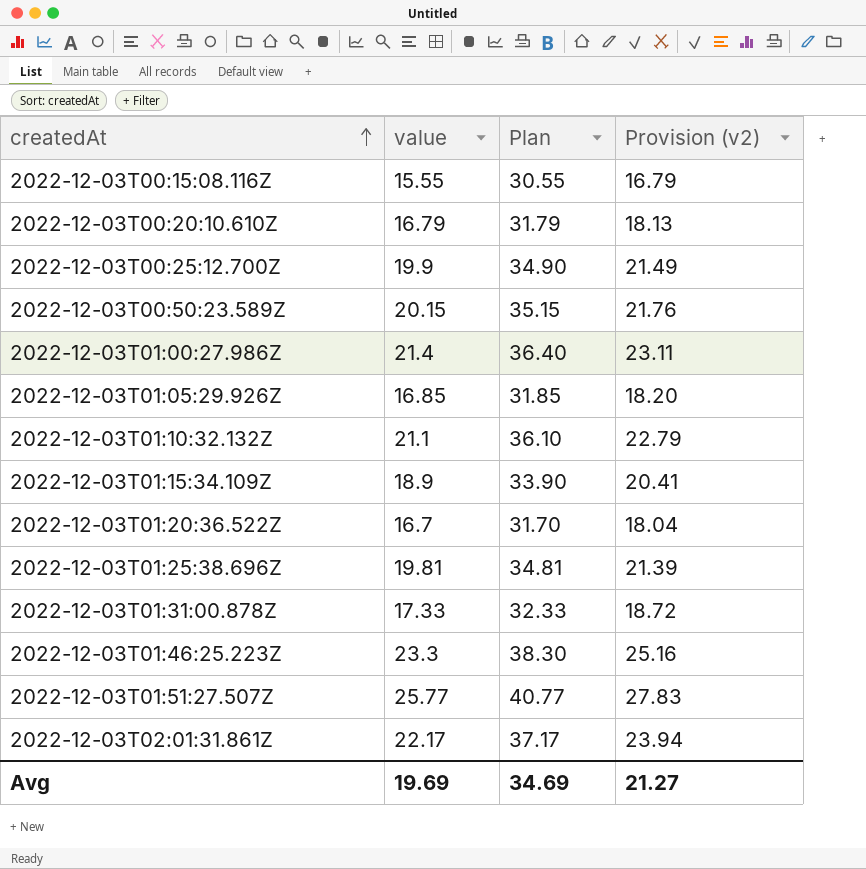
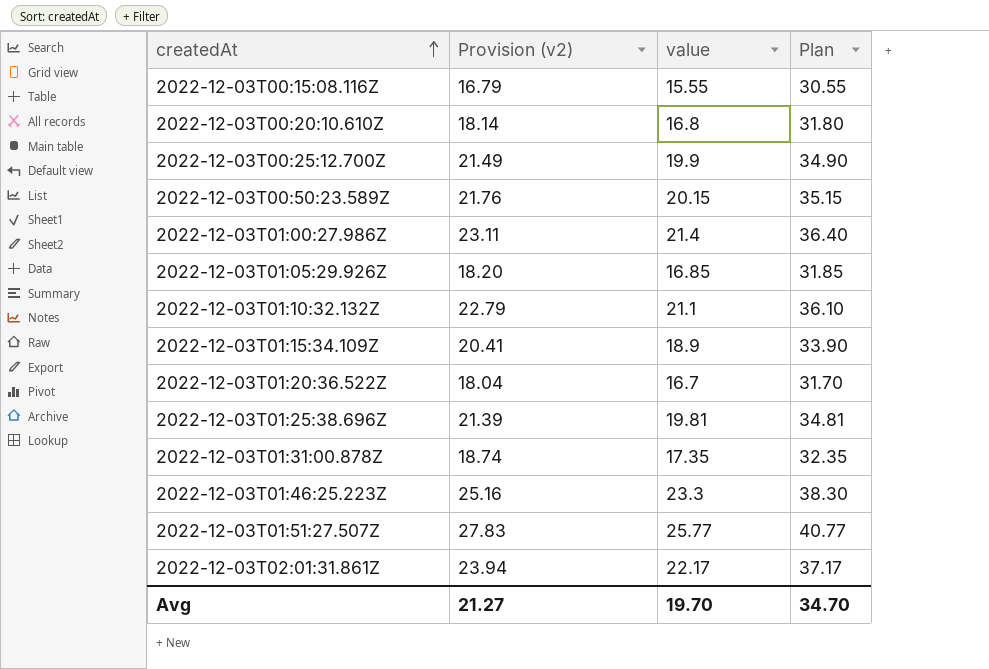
column Provision (v2) | position: 4 -> 2
2022-12-03T00:20:10.610Z | Provision (v2): 18.13 -> 18.14
2022-12-03T00:20:10.610Z | value: 16.79 -> 16.8
2022-12-03T00:20:10.610Z | Plan: 31.79 -> 31.80
2022-12-03T01:31:00.878Z | Provision (v2): 18.72 -> 18.74
2022-12-03T01:31:00.878Z | value: 17.33 -> 17.35
2022-12-03T01:31:00.878Z | Plan: 32.33 -> 32.35
Avg | value: 19.69 -> 19.70
Avg | Plan: 34.69 -> 34.70

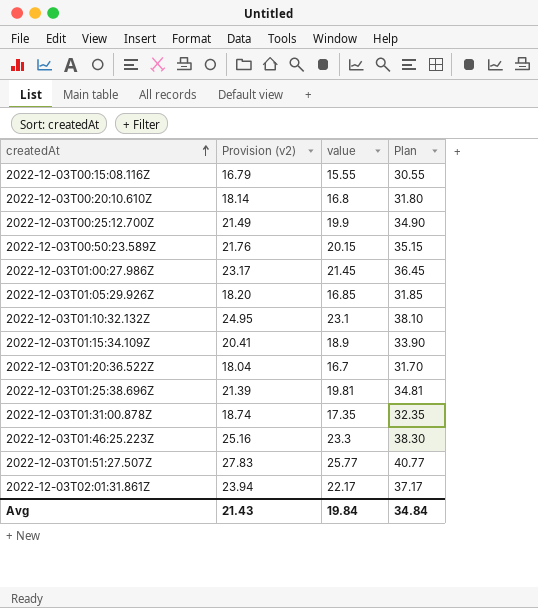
2022-12-03T01:00:27.986Z | Provision (v2): 23.11 -> 23.17
2022-12-03T01:00:27.986Z | value: 21.4 -> 21.45
2022-12-03T01:00:27.986Z | Plan: 36.40 -> 36.45
2022-12-03T01:10:32.132Z | Provision (v2): 22.79 -> 24.95
2022-12-03T01:10:32.132Z | value: 21.1 -> 23.1
2022-12-03T01:10:32.132Z | Plan: 36.10 -> 38.10
Avg | Provision (v2): 21.27 -> 21.43
Avg | value: 19.70 -> 19.84
Avg | Plan: 34.70 -> 34.84

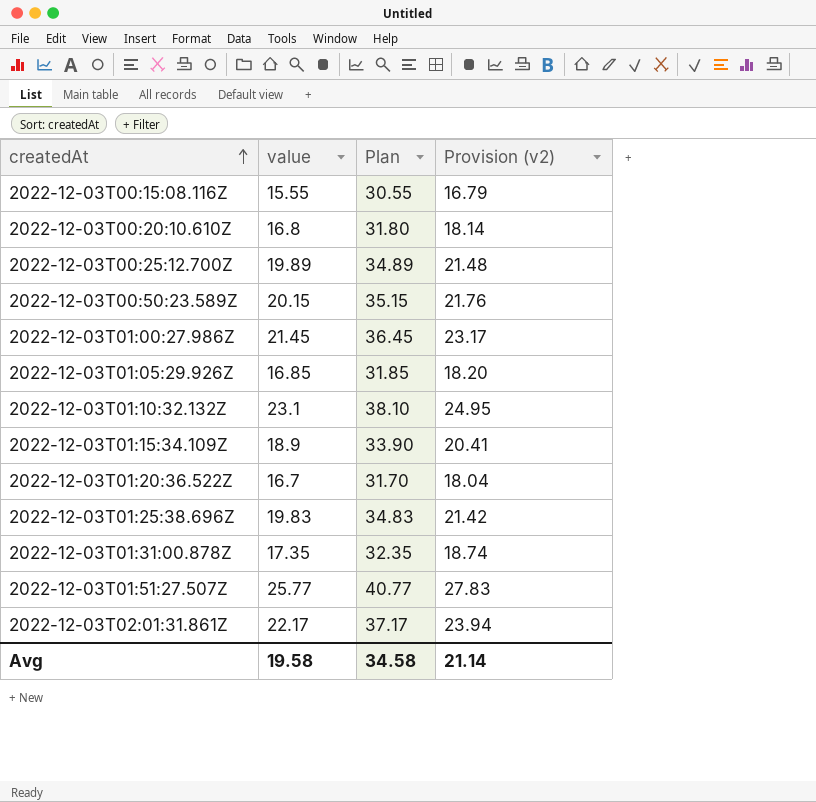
column Provision (v2) | position: 2 -> 4
row 2022-12-03T01:46:25.223Z: 25.16 | 23.3 | 38.30 -> none
2022-12-03T00:25:12.700Z | value: 19.9 -> 19.89
2022-12-03T00:25:12.700Z | Plan: 34.90 -> 34.89
2022-12-03T00:25:12.700Z | Provision (v2): 21.49 -> 21.48
2022-12-03T01:25:38.696Z | value: 19.81 -> 19.83
2022-12-03T01:25:38.696Z | Plan: 34.81 -> 34.83
2022-12-03T01:25:38.696Z | Provision (v2): 21.39 -> 21.42
Avg | value: 19.84 -> 19.58
Avg | Plan: 34.84 -> 34.58
Avg | Provision (v2): 21.43 -> 21.14

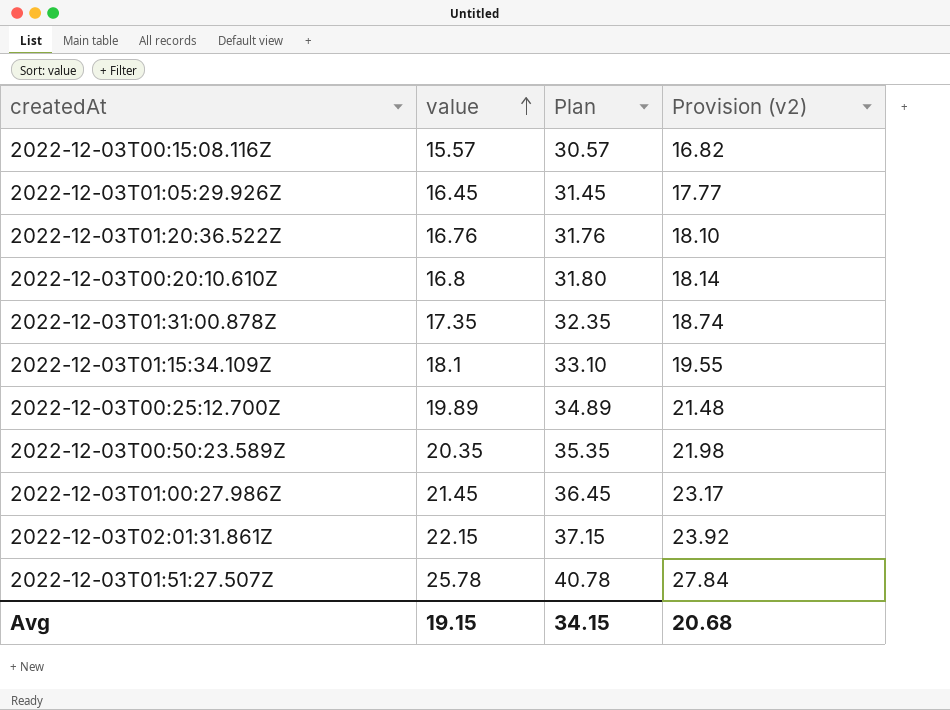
row order: createdAt ascending -> value ascending
row 2022-12-03T01:10:32.132Z: 23.1 | 38.10 | 24.95 -> none
row 2022-12-03T01:25:38.696Z: 19.83 | 34.83 | 21.42 -> none
2022-12-03T00:15:08.116Z | value: 15.55 -> 15.57
2022-12-03T00:15:08.116Z | Plan: 30.55 -> 30.57
2022-12-03T00:15:08.116Z | Provision (v2): 16.79 -> 16.82
2022-12-03T01:05:29.926Z | value: 16.85 -> 16.45
2022-12-03T01:05:29.926Z | Plan: 31.85 -> 31.45
2022-12-03T01:05:29.926Z | Provision (v2): 18.20 -> 17.77
2022-12-03T01:20:36.522Z | value: 16.7 -> 16.76
2022-12-03T01:20:36.522Z | Plan: 31.70 -> 31.76
2022-12-03T01:20:36.522Z | Provision (v2): 18.04 -> 18.10
2022-12-03T01:15:34.109Z | value: 18.9 -> 18.1
2022-12-03T01:15:34.109Z | Plan: 33.90 -> 33.10
2022-12-03T01:15:34.109Z | Provision (v2): 20.41 -> 19.55
2022-12-03T00:50:23.589Z | value: 20.15 -> 20.35
2022-12-03T00:50:23.589Z | Plan: 35.15 -> 35.35
2022-12-03T00:50:23.589Z | Provision (v2): 21.76 -> 21.98
2022-12-03T02:01:31.861Z | value: 22.17 -> 22.15
2022-12-03T02:01:31.861Z | Plan: 37.17 -> 37.15
2022-12-03T02:01:31.861Z | Provision (v2): 23.94 -> 23.92
2022-12-03T01:51:27.507Z | value: 25.77 -> 25.78
2022-12-03T01:51:27.507Z | Plan: 40.77 -> 40.78
2022-12-03T01:51:27.507Z | Provision (v2): 27.83 -> 27.84
Avg | value: 19.58 -> 19.15
Avg | Plan: 34.58 -> 34.15
Avg | Provision (v2): 21.14 -> 20.68

